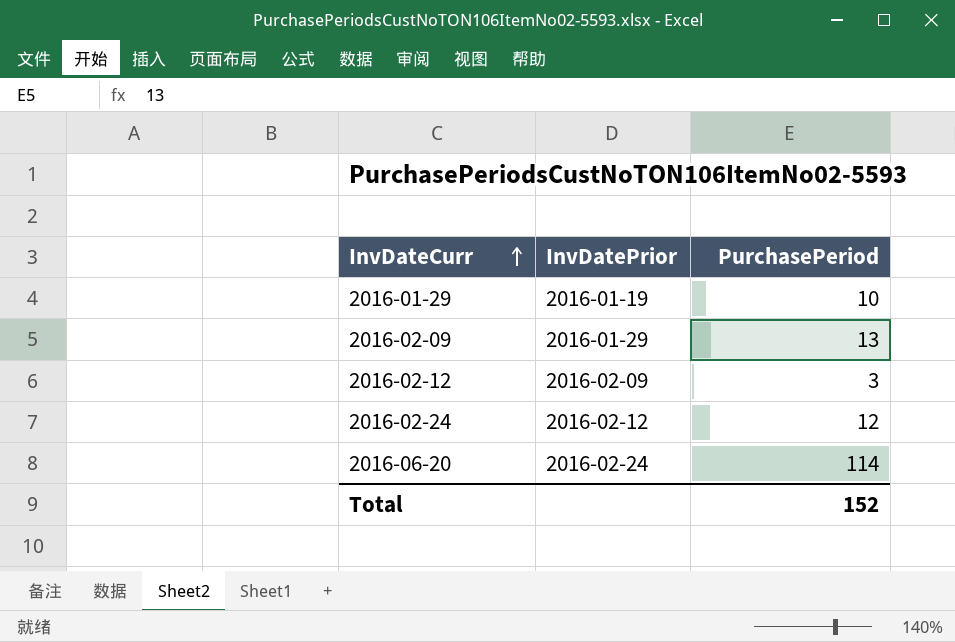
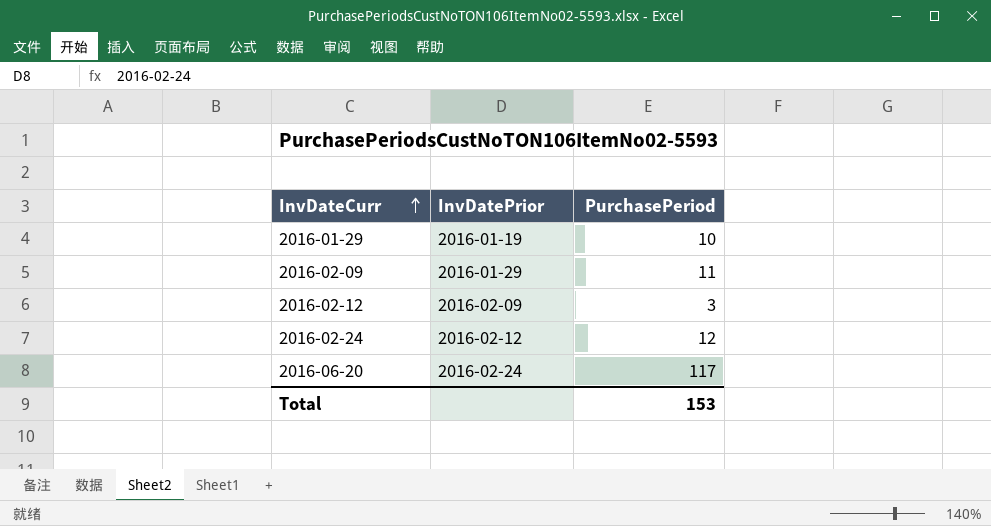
2016-02-09 | PurchasePeriod: 13 -> 11
2016-06-20 | PurchasePeriod: 114 -> 117
Total | PurchasePeriod: 152 -> 153

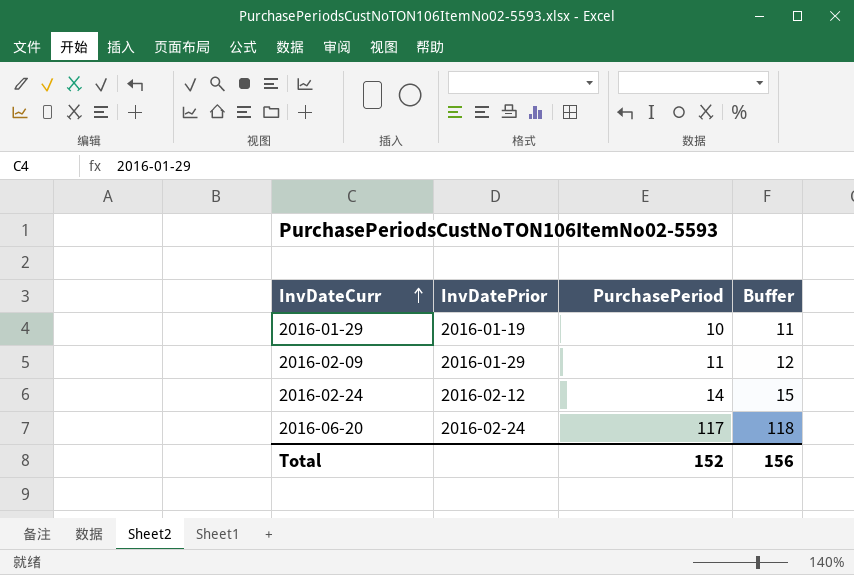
column Buffer | formula: none -> [PurchasePeriod] + 1
row 2016-02-12: 2016-02-09 | 3 -> none
2016-02-24 | PurchasePeriod: 12 -> 14
Total | PurchasePeriod: 153 -> 152

